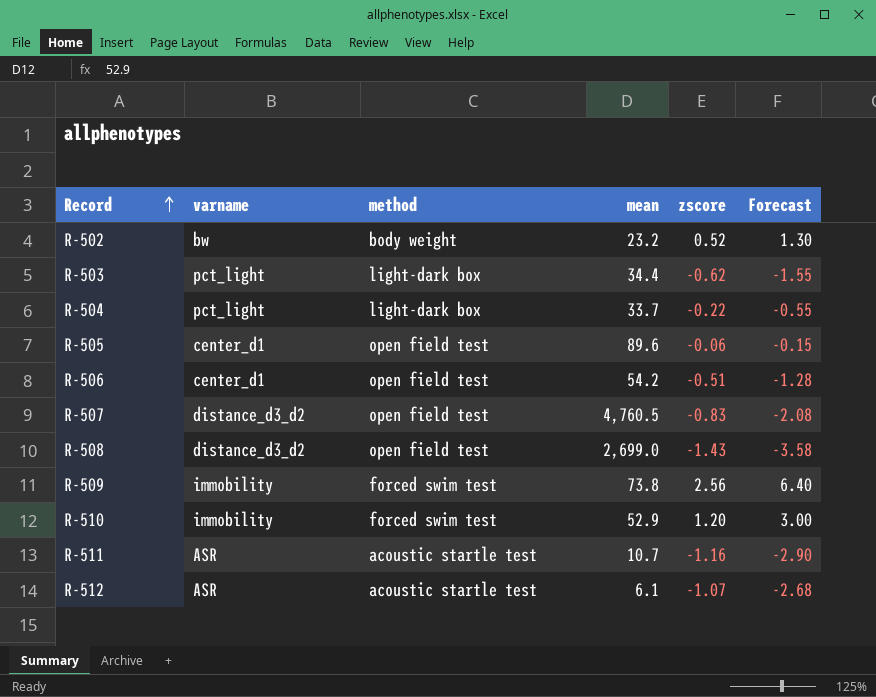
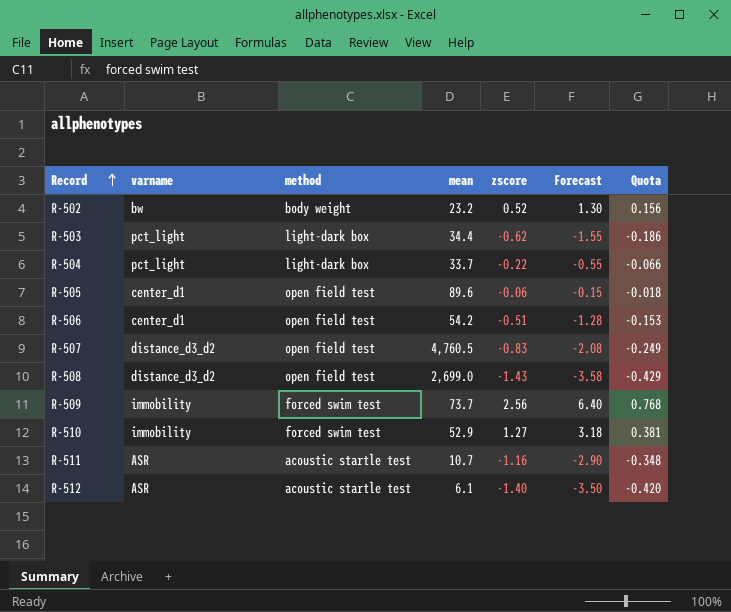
column Quota | formula: none -> [zscore] * 0.3
R-509 | mean: 73.8 -> 73.7
R-510 | zscore: 1.20 -> 1.27
R-510 | Forecast: 3.00 -> 3.18
R-512 | zscore: -1.07 -> -1.40
R-512 | Forecast: -2.68 -> -3.50

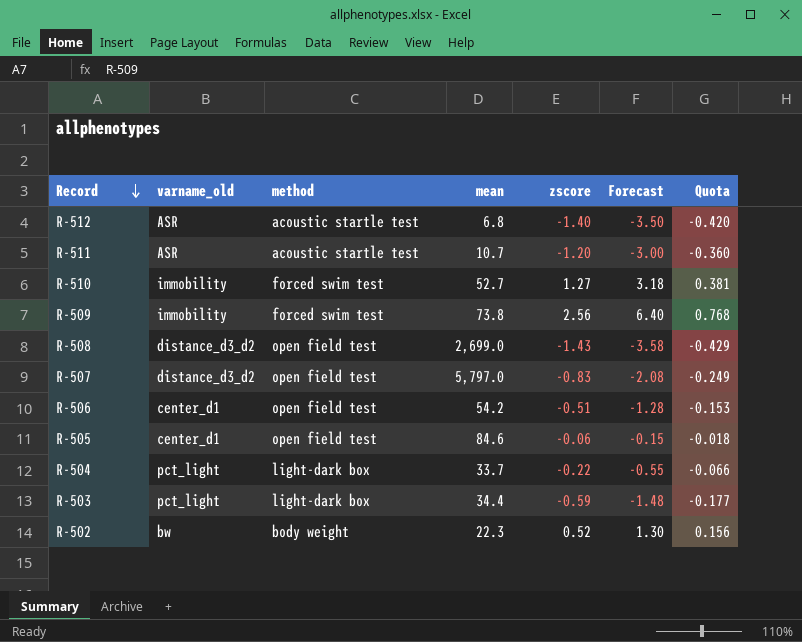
row order: Record ascending -> Record descending
column name: varname -> varname_old
R-512 | mean: 6.1 -> 6.8
R-511 | zscore: -1.16 -> -1.20
R-511 | Forecast: -2.90 -> -3.00
R-511 | Quota: -0.348 -> -0.360
R-510 | mean: 52.9 -> 52.7
R-509 | mean: 73.7 -> 73.8
R-507 | mean: 4,760.5 -> 5,797.0
R-505 | mean: 89.6 -> 84.6
R-503 | zscore: -0.62 -> -0.59
R-503 | Forecast: -1.55 -> -1.48
R-503 | Quota: -0.186 -> -0.177
R-502 | mean: 23.2 -> 22.3

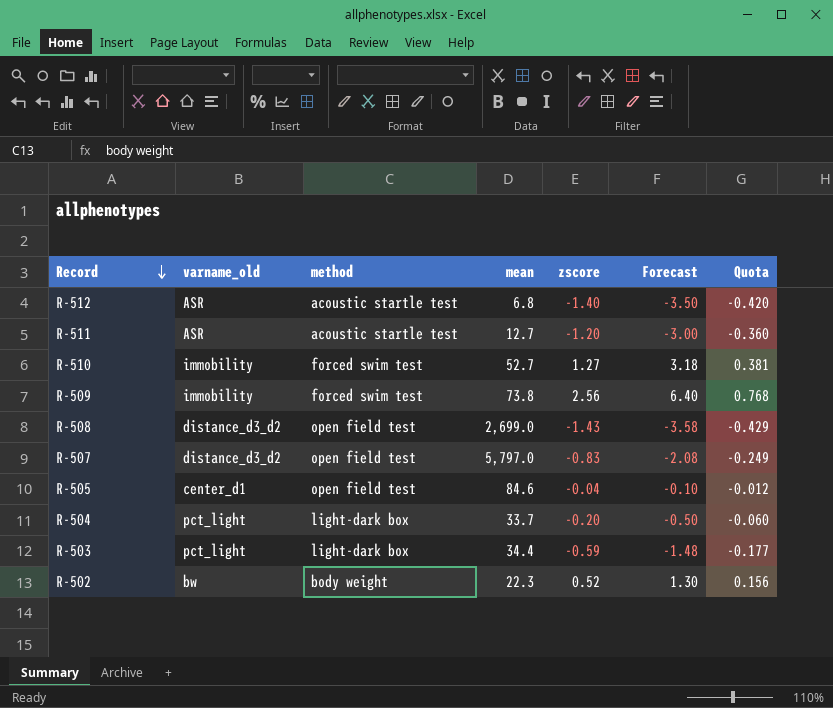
row R-506: center_d1 | open field test | 54.2 | -0.51 | -1.28 | -0.153 -> none
R-511 | mean: 10.7 -> 12.7
R-505 | zscore: -0.06 -> -0.04
R-505 | Forecast: -0.15 -> -0.10
R-505 | Quota: -0.018 -> -0.012
R-504 | zscore: -0.22 -> -0.20
R-504 | Forecast: -0.55 -> -0.50
R-504 | Quota: -0.066 -> -0.060

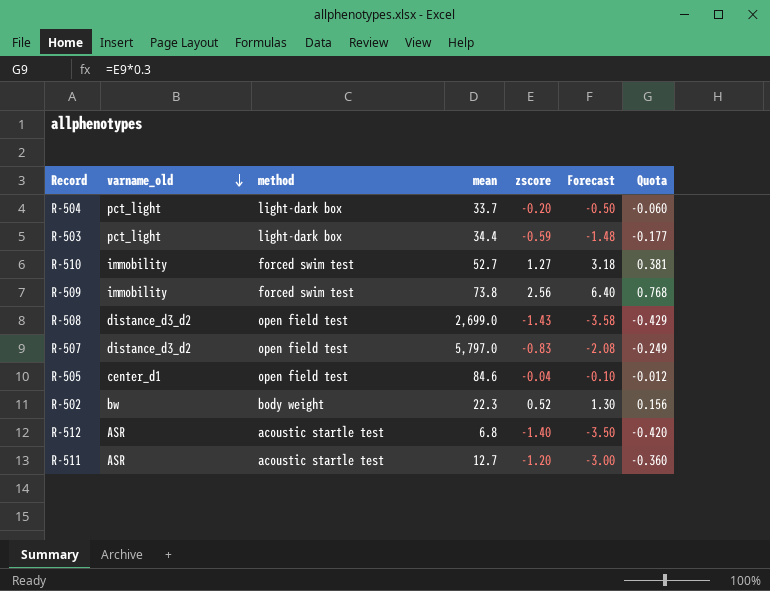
row order: Record descending -> varname_old descending

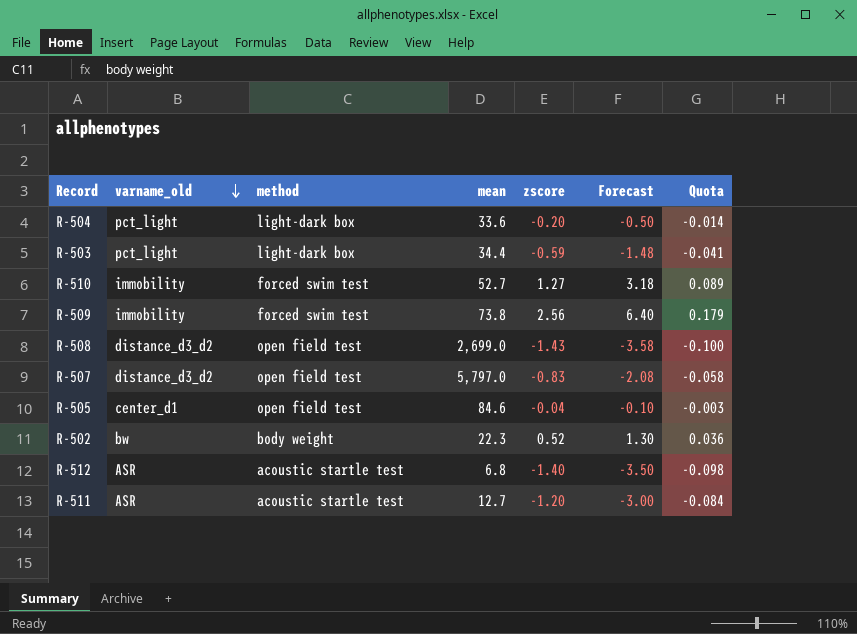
column Quota | formula: [zscore] * 0.3 -> [zscore] * 0.07
R-504 | mean: 33.7 -> 33.6

